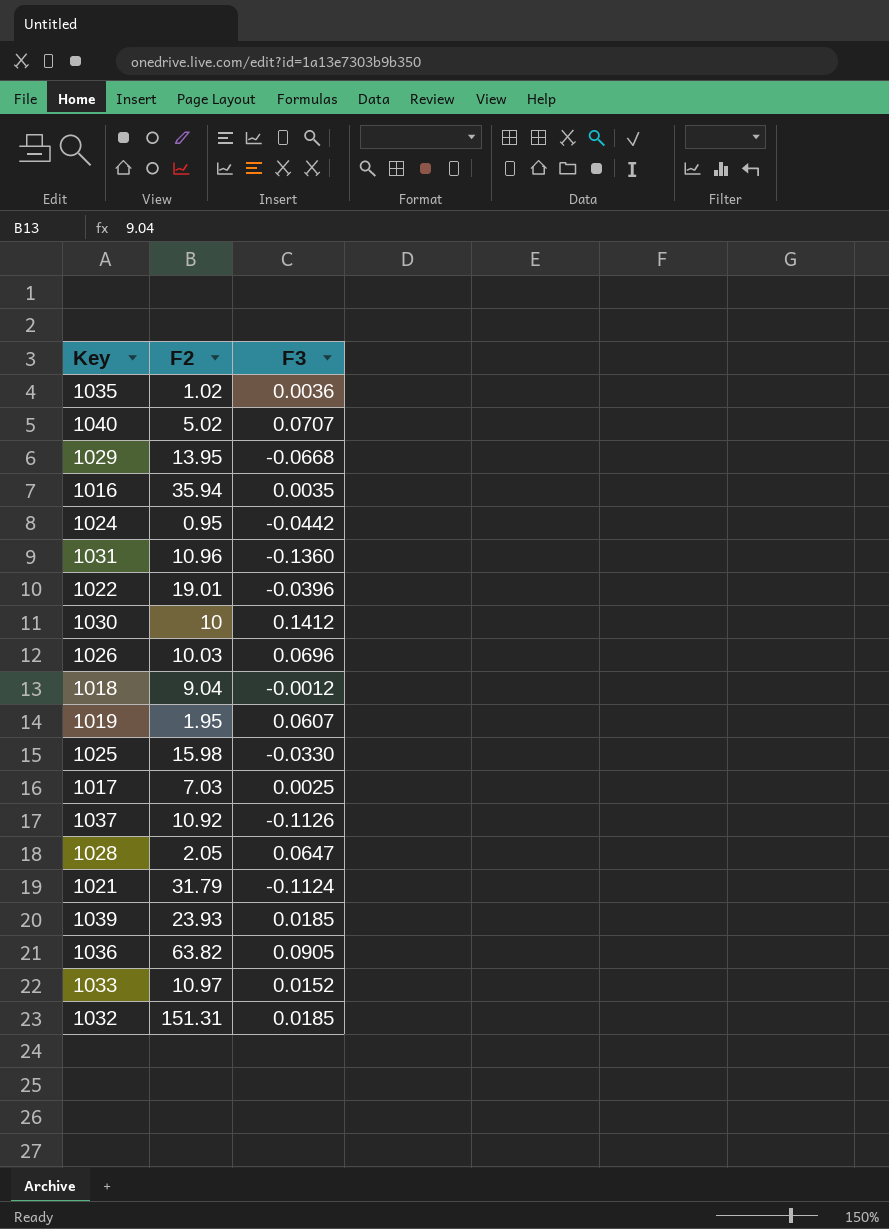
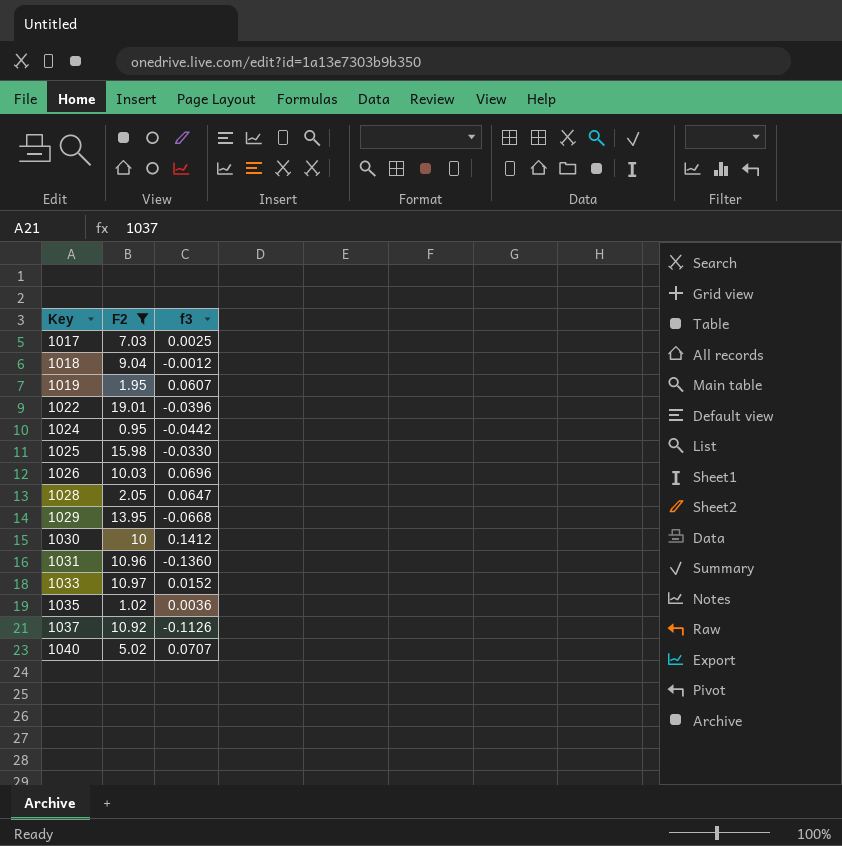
filter: none -> F2 <= 19.01
row order: none -> Key ascending
column name: F3 -> f3

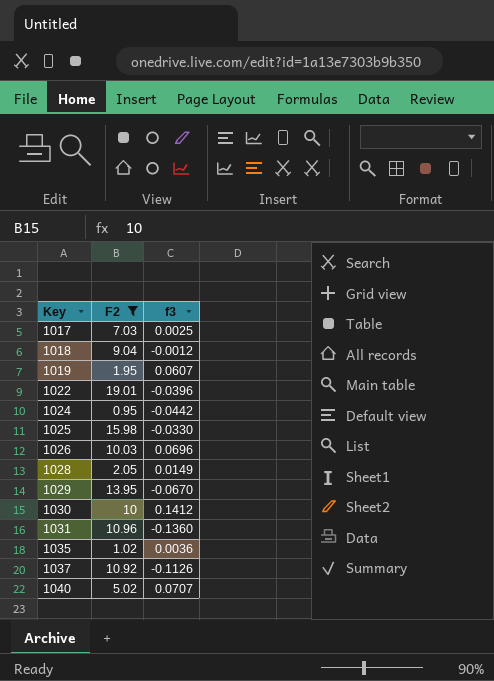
row 1033: 10.97 | 0.0152 -> none
1028 | f3: 0.0647 -> 0.0149
1029 | f3: -0.0668 -> -0.0670

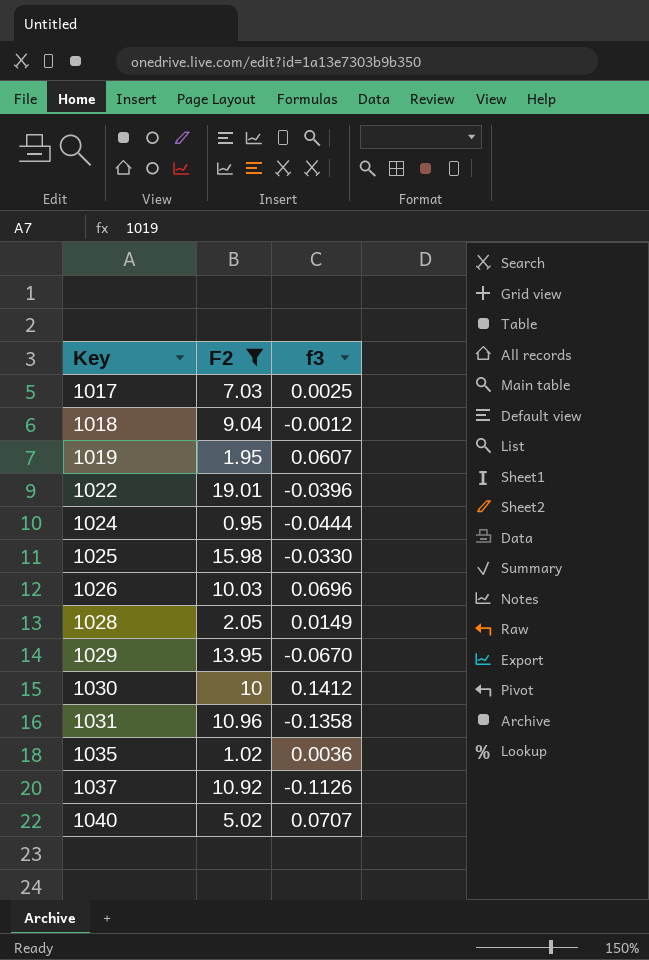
1024 | f3: -0.0442 -> -0.0444
1031 | f3: -0.1360 -> -0.1358

